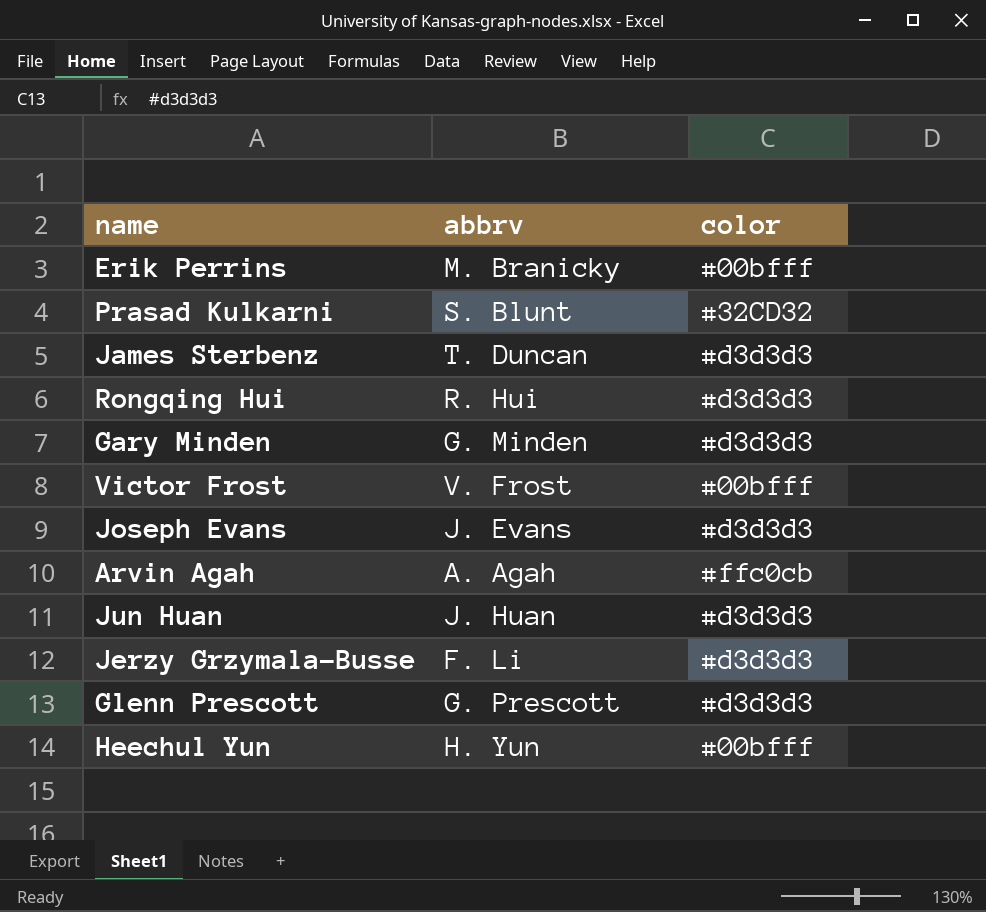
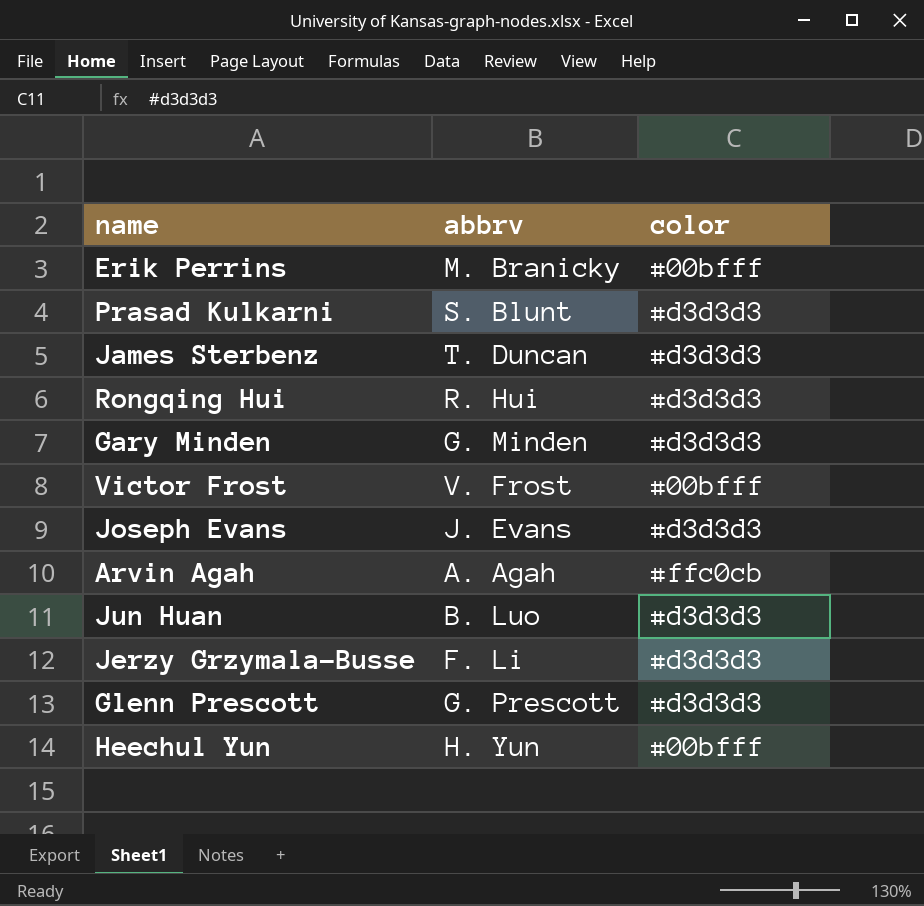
Prasad Kulkarni | color: #32CD32 -> #d3d3d3
Jun Huan | abbrv: J. Huan -> B. Luo

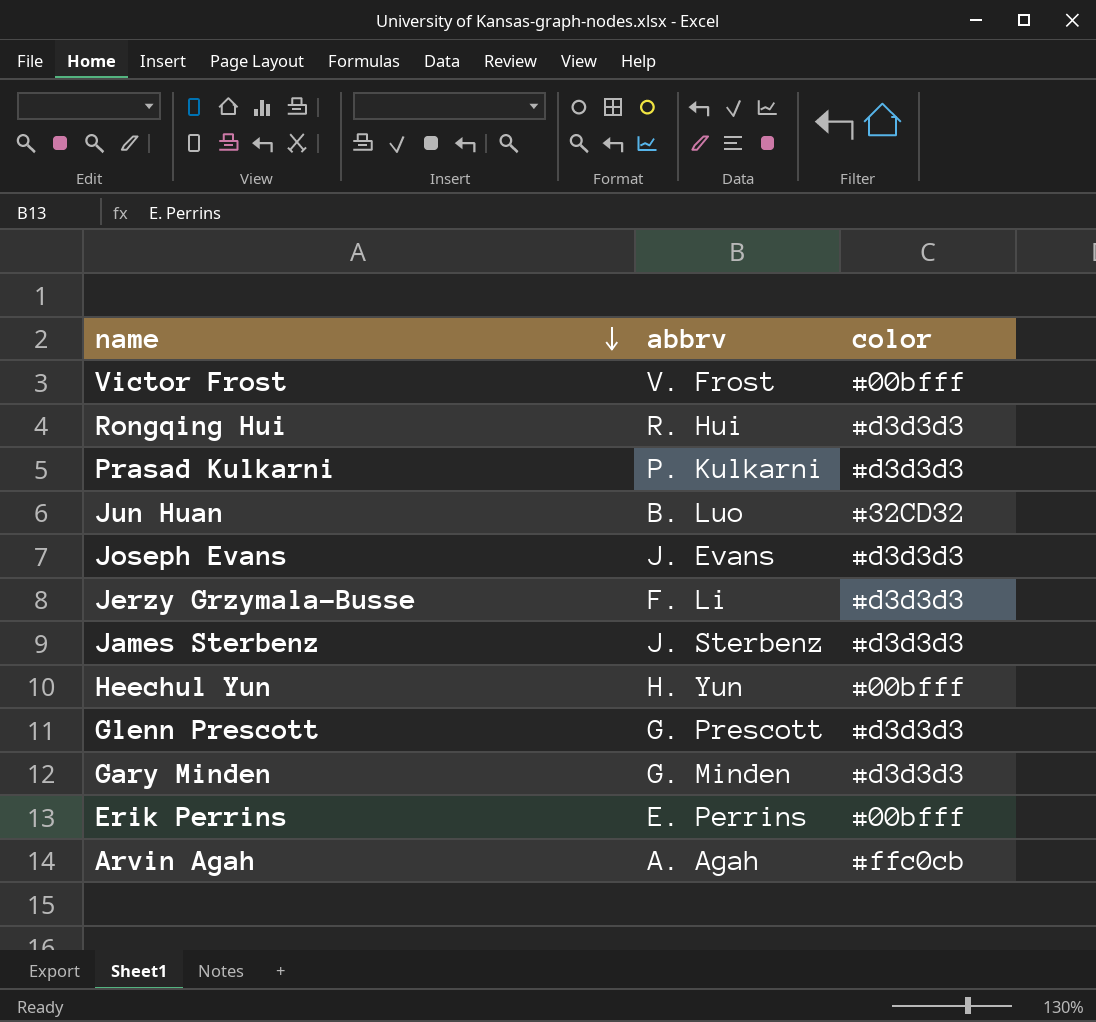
row order: none -> name descending
Prasad Kulkarni | abbrv: S. Blunt -> P. Kulkarni
Jun Huan | color: #d3d3d3 -> #32CD32
James Sterbenz | abbrv: T. Duncan -> J. Sterbenz
Erik Perrins | abbrv: M. Branicky -> E. Perrins

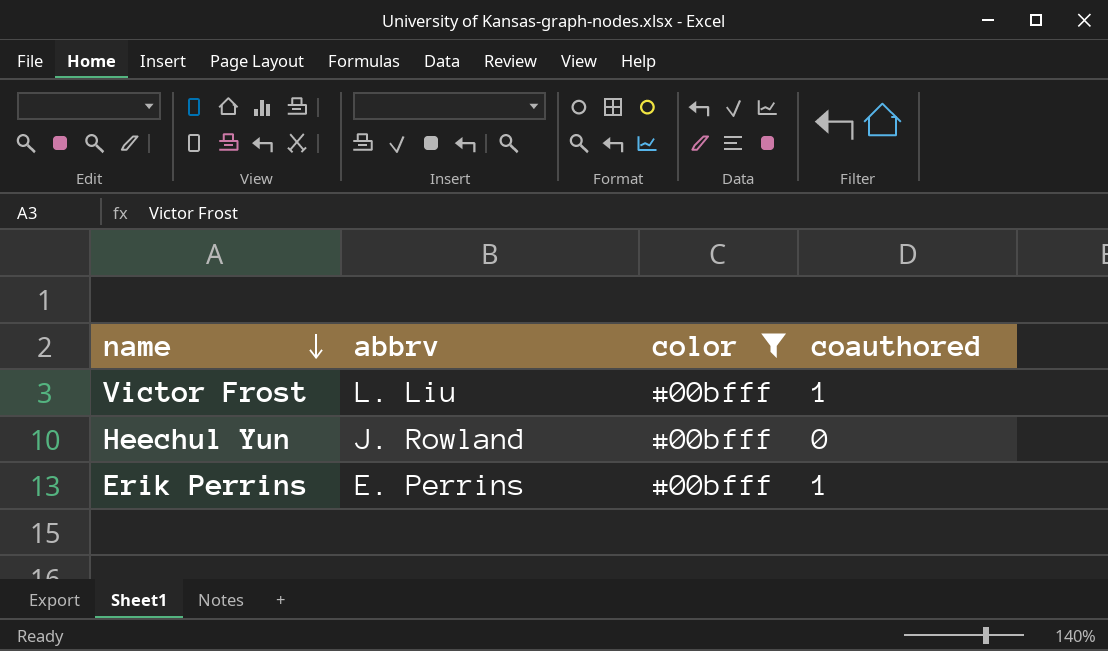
filter: none -> color = #00bfff
column coauthored | position: none -> 4
Victor Frost | abbrv: V. Frost -> L. Liu
Heechul Yun | abbrv: H. Yun -> J. Rowland

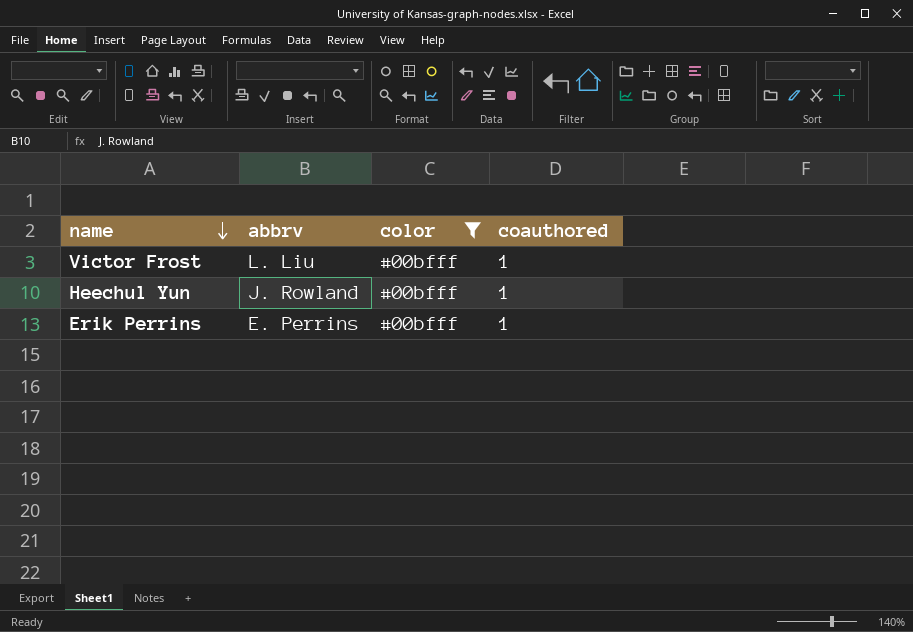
Heechul Yun | coauthored: 0 -> 1

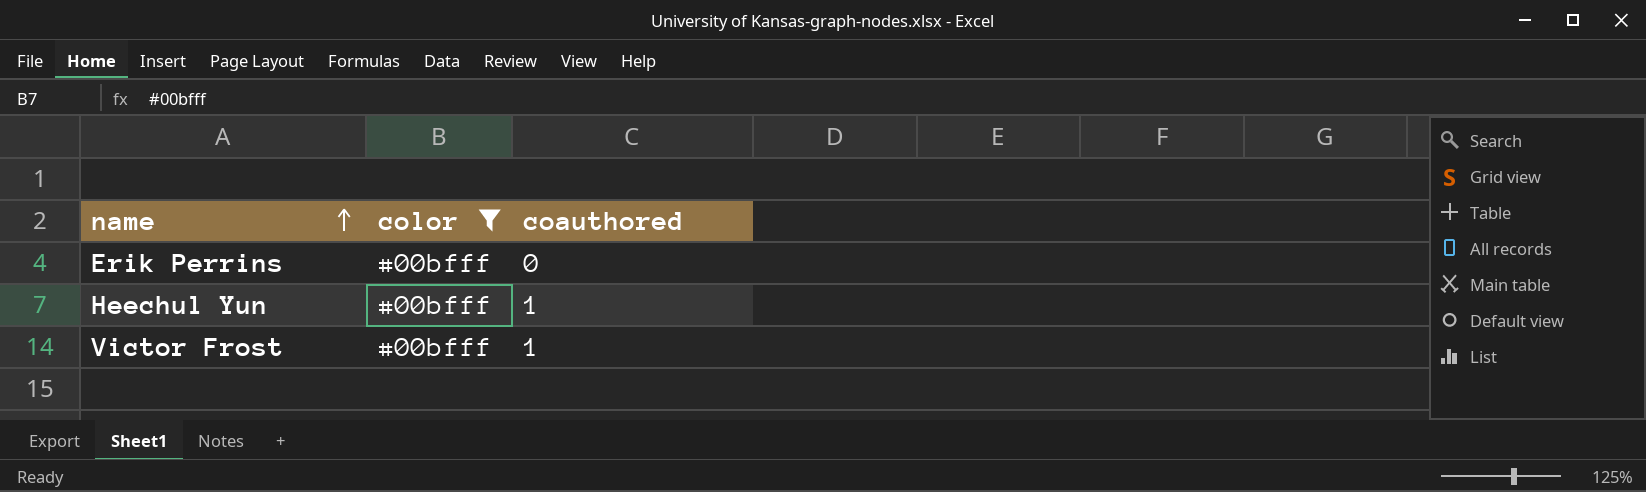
row order: name descending -> name ascending
column abbrv | position: 2 -> none
Erik Perrins | coauthored: 1 -> 0

